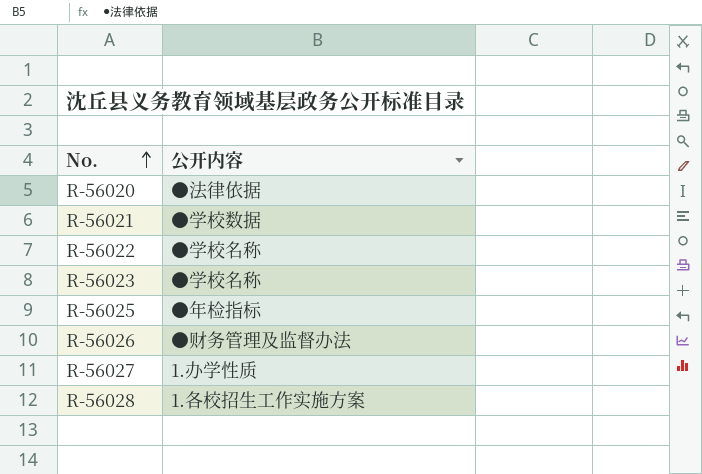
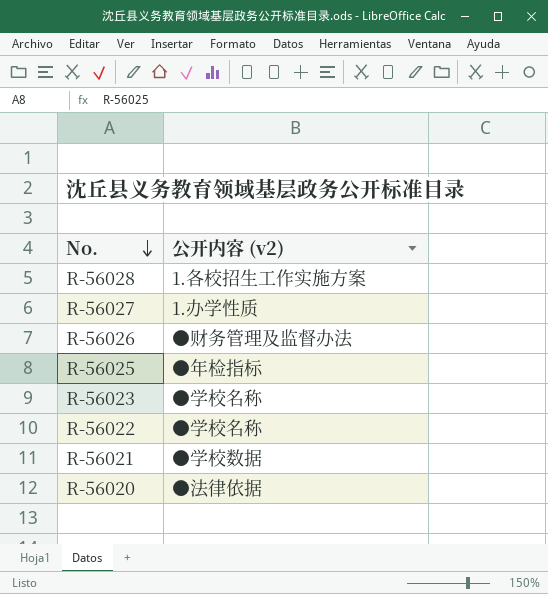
row order: No. ascending -> No. descending
column name: 公开内容 -> 公开内容 (v2)

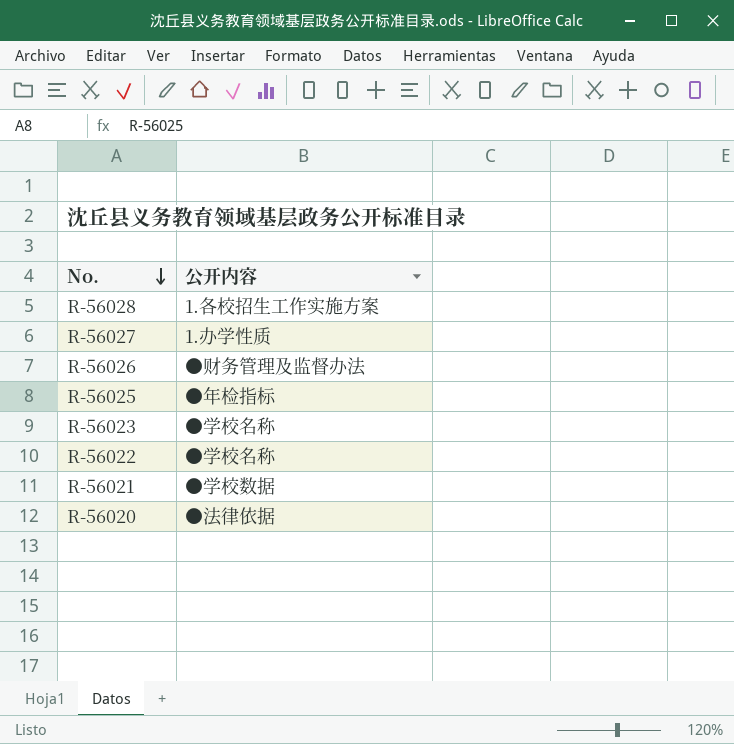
column name: 公开内容 (v2) -> 公开内容

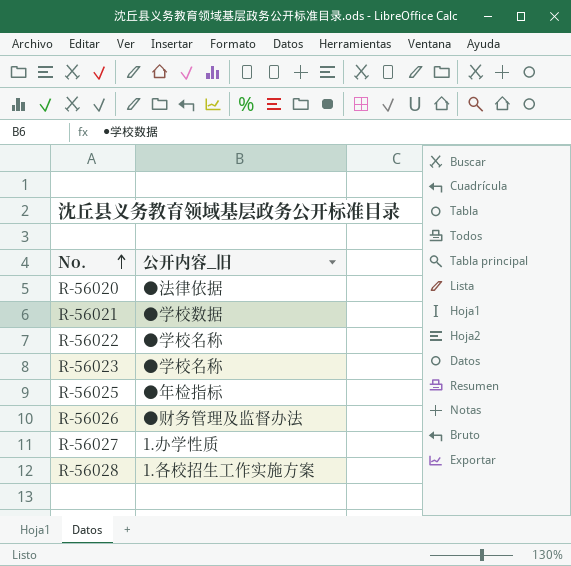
row order: No. descending -> No. ascending
column name: 公开内容 -> 公开内容_旧

